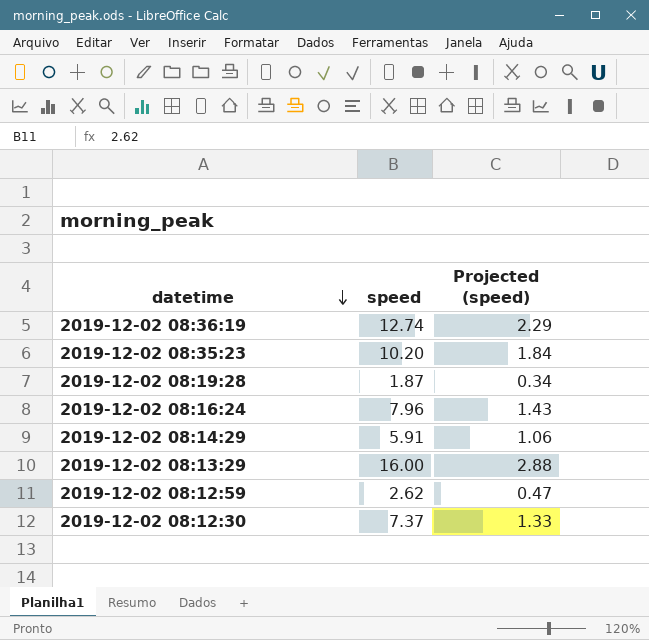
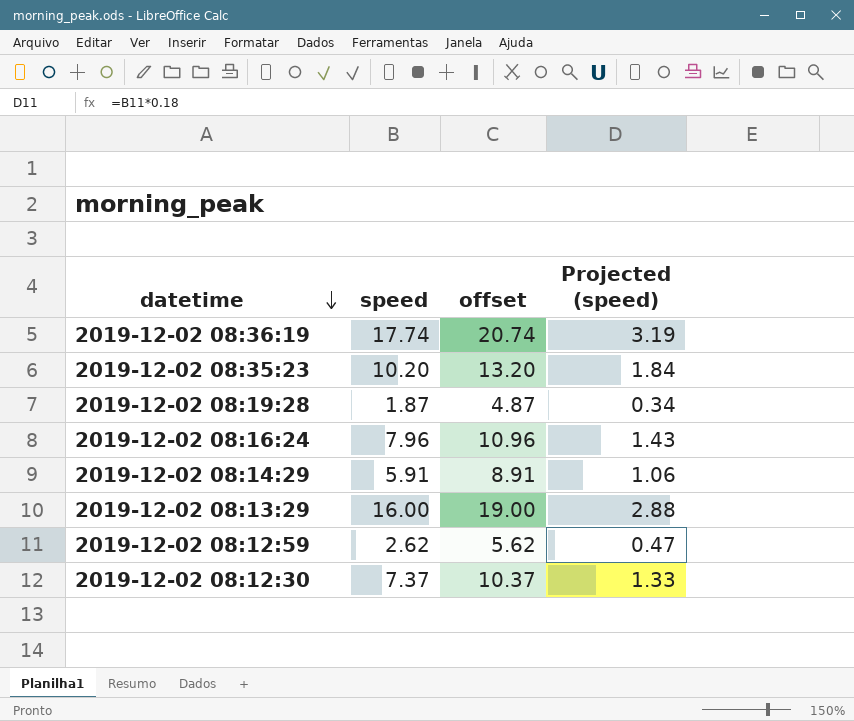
column offset | formula: none -> [speed] + 3
2019-12-02 08:36:19 | speed: 12.74 -> 17.74
2019-12-02 08:36:19 | Projected (speed): 2.29 -> 3.19

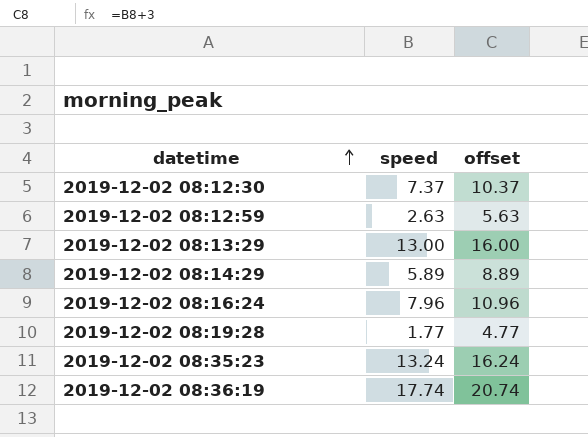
row order: datetime descending -> datetime ascending
column Projected (speed) | formula: [speed] * 0.18 -> none
2019-12-02 08:12:59 | speed: 2.62 -> 2.63
2019-12-02 08:12:59 | offset: 5.62 -> 5.63
2019-12-02 08:13:29 | speed: 16.00 -> 13.00
2019-12-02 08:13:29 | offset: 19.00 -> 16.00
2019-12-02 08:14:29 | speed: 5.91 -> 5.89
2019-12-02 08:14:29 | offset: 8.91 -> 8.89
2019-12-02 08:19:28 | speed: 1.87 -> 1.77
2019-12-02 08:19:28 | offset: 4.87 -> 4.77
2019-12-02 08:35:23 | speed: 10.20 -> 13.24
2019-12-02 08:35:23 | offset: 13.20 -> 16.24

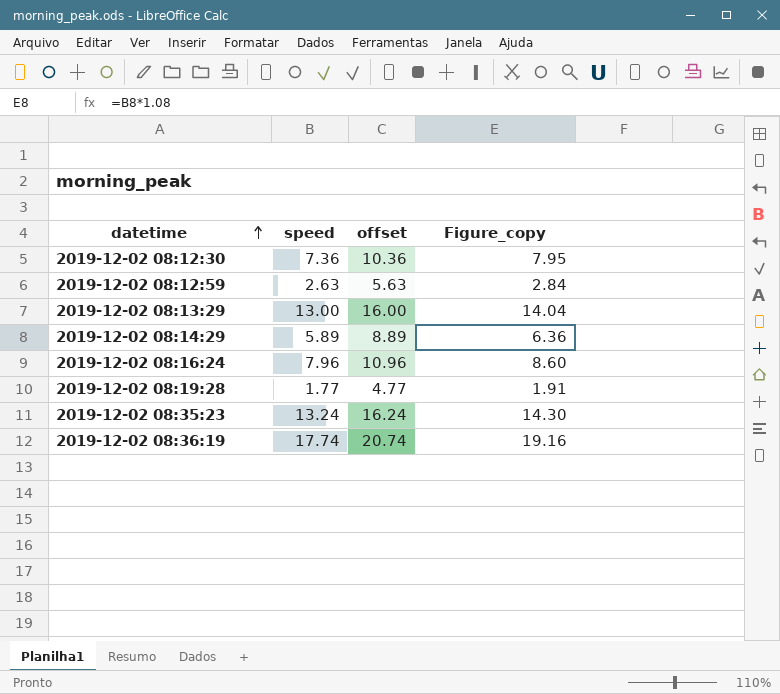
column Figure_copy | formula: none -> [speed] * 1.08
2019-12-02 08:12:30 | speed: 7.37 -> 7.36
2019-12-02 08:12:30 | offset: 10.37 -> 10.36

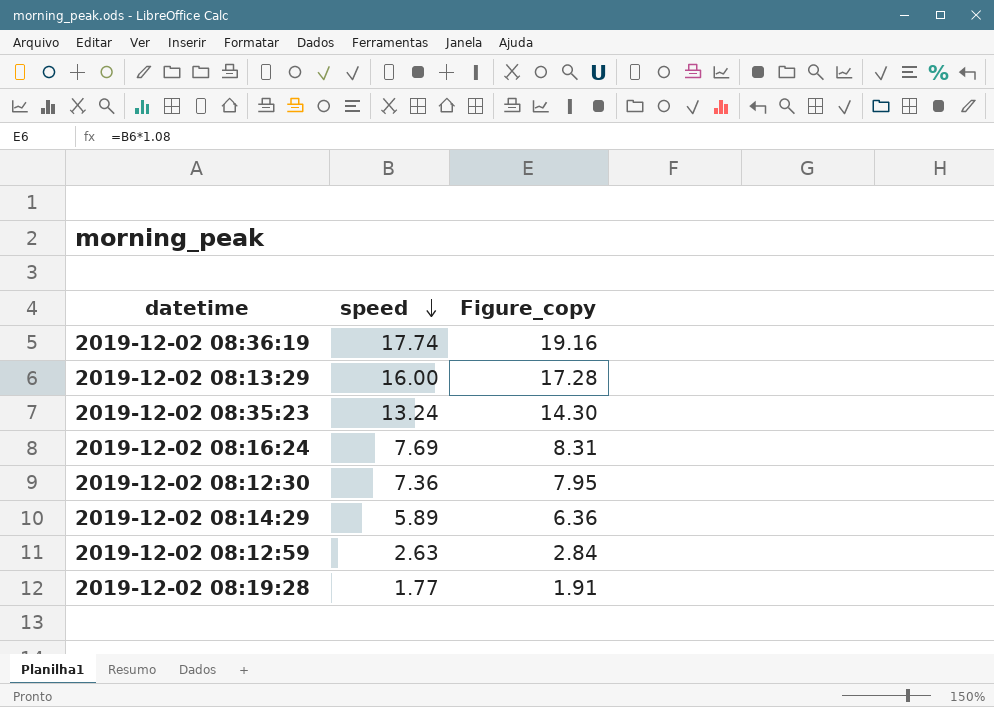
row order: datetime ascending -> speed descending
column offset | formula: [speed] + 3 -> none
2019-12-02 08:13:29 | speed: 13.00 -> 16.00
2019-12-02 08:13:29 | Figure_copy: 14.04 -> 17.28
2019-12-02 08:16:24 | speed: 7.96 -> 7.69
2019-12-02 08:16:24 | Figure_copy: 8.60 -> 8.31

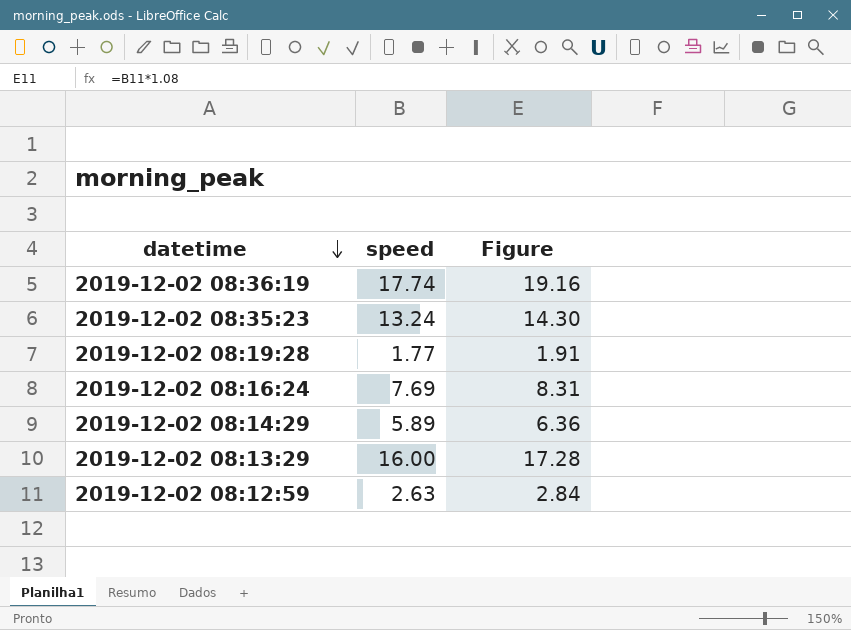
row order: speed descending -> datetime descending
column name: Figure_copy -> Figure
row 2019-12-02 08:12:30: 7.36 | 7.95 -> none

